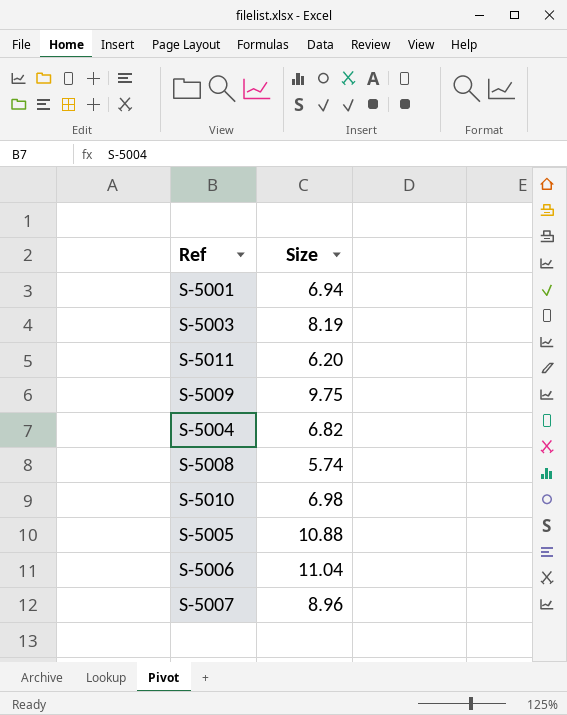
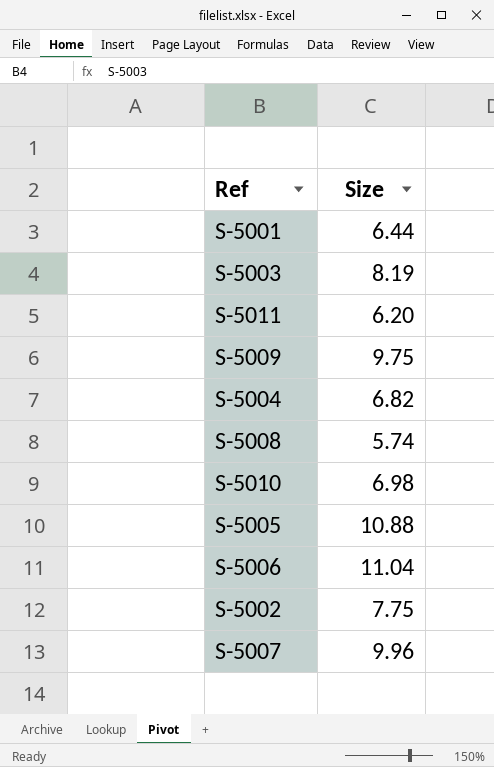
S-5001 | Size: 6.94 -> 6.44
row S-5002: none -> 7.75
S-5007 | Size: 8.96 -> 9.96

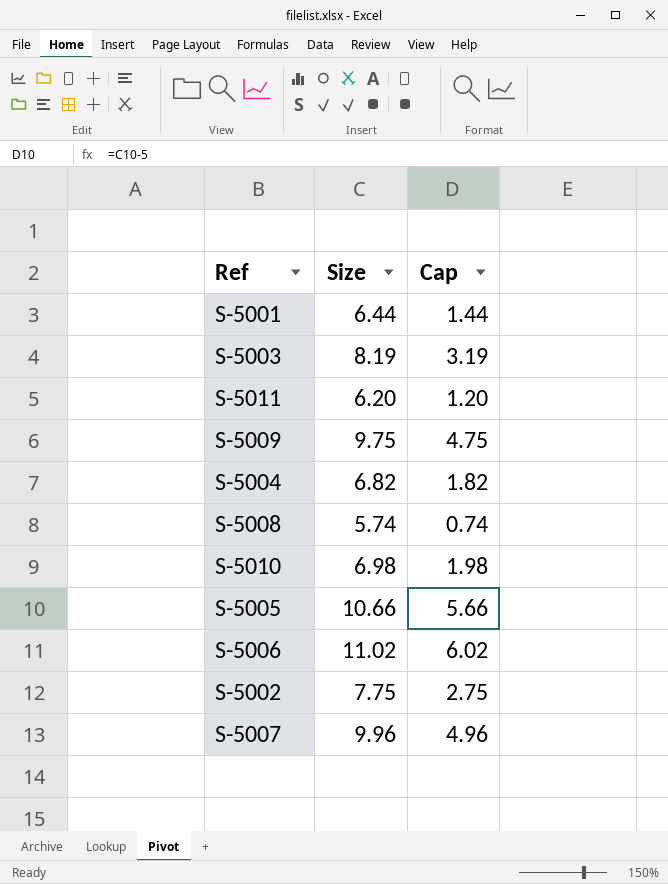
column Cap | formula: none -> [Size] - 5
S-5005 | Size: 10.88 -> 10.66
S-5006 | Size: 11.04 -> 11.02

